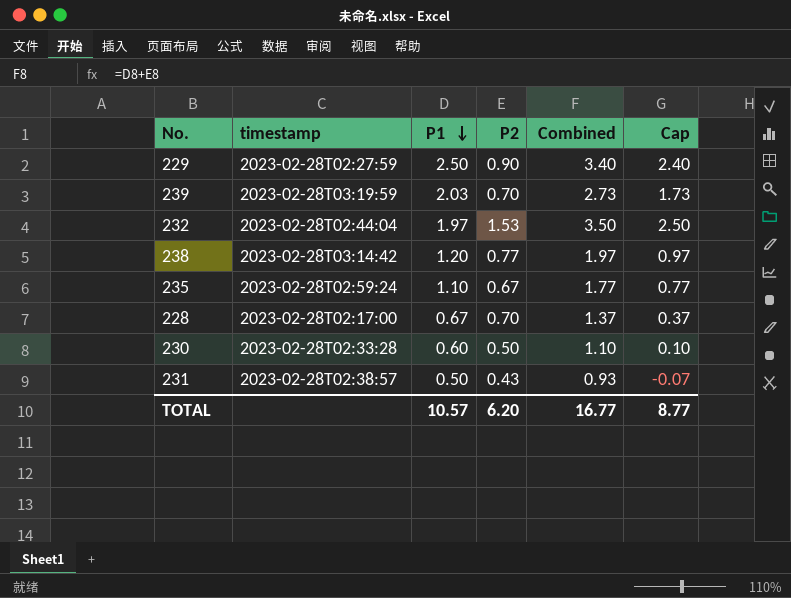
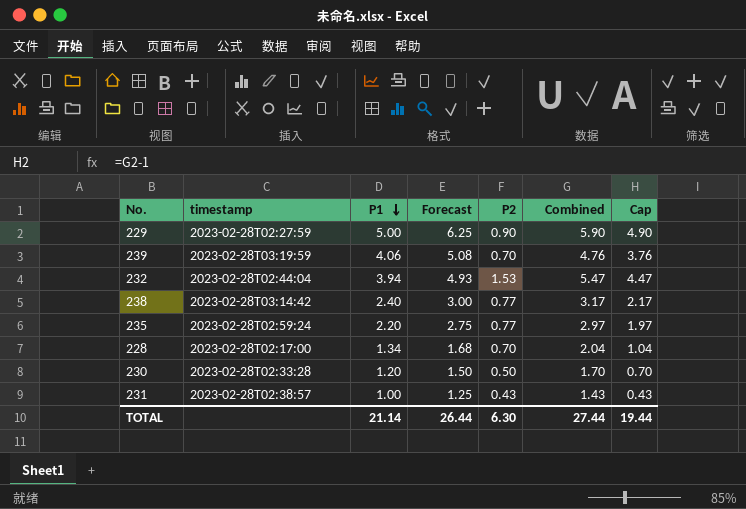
column Forecast | formula: none -> [P1] * 1.25
229 | P1: 2.50 -> 5.00
229 | Combined: 3.40 -> 5.90
229 | Cap: 2.40 -> 4.90
239 | P1: 2.03 -> 4.06
239 | Combined: 2.73 -> 4.76
239 | Cap: 1.73 -> 3.76
232 | P1: 1.97 -> 3.94
232 | Combined: 3.50 -> 5.47
232 | Cap: 2.50 -> 4.47
238 | P1: 1.20 -> 2.40
238 | Combined: 1.97 -> 3.17
238 | Cap: 0.97 -> 2.17
235 | P1: 1.10 -> 2.20
235 | P2: 0.67 -> 0.77
235 | Combined: 1.77 -> 2.97
235 | Cap: 0.77 -> 1.97
228 | P1: 0.67 -> 1.34
228 | Combined: 1.37 -> 2.04
228 | Cap: 0.37 -> 1.04
230 | P1: 0.60 -> 1.20
230 | Combined: 1.10 -> 1.70
230 | Cap: 0.10 -> 0.70
231 | P1: 0.50 -> 1.00
231 | Combined: 0.93 -> 1.43
231 | Cap: -0.07 -> 0.43
TOTAL | P1: 10.57 -> 21.14
TOTAL | P2: 6.20 -> 6.30
TOTAL | Combined: 16.77 -> 27.44
TOTAL | Cap: 8.77 -> 19.44

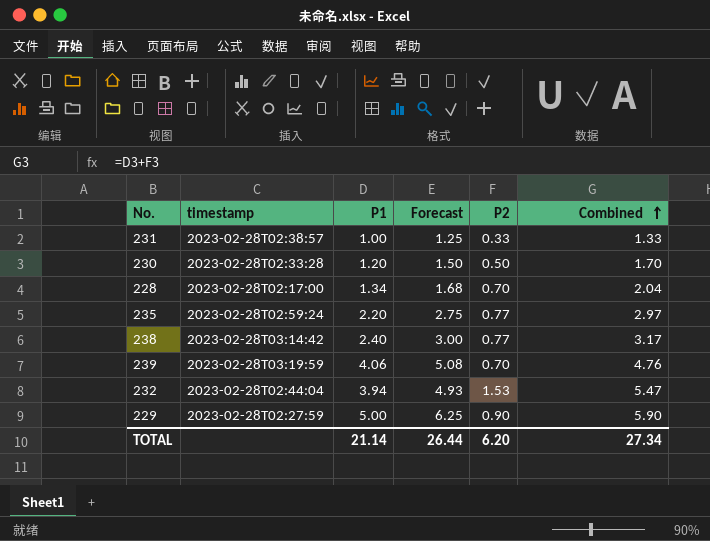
row order: P1 descending -> Combined ascending
column Cap | formula: [Combined] - 1 -> none
231 | P2: 0.43 -> 0.33
231 | Combined: 1.43 -> 1.33
TOTAL | P2: 6.30 -> 6.20
TOTAL | Combined: 27.44 -> 27.34

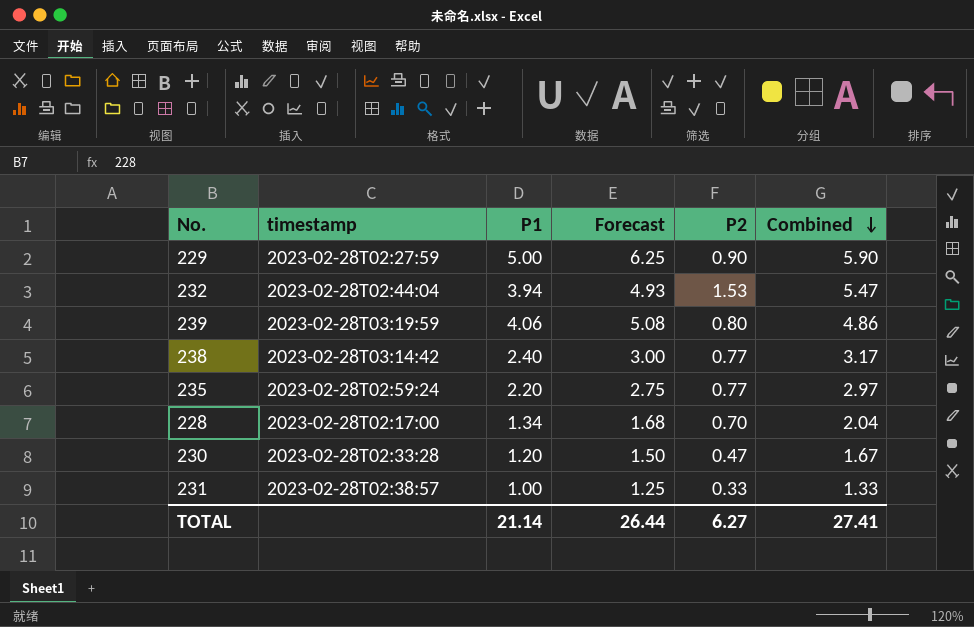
row order: Combined ascending -> Combined descending
239 | P2: 0.70 -> 0.80
239 | Combined: 4.76 -> 4.86
230 | P2: 0.50 -> 0.47
230 | Combined: 1.70 -> 1.67
TOTAL | P2: 6.20 -> 6.27
TOTAL | Combined: 27.34 -> 27.41

